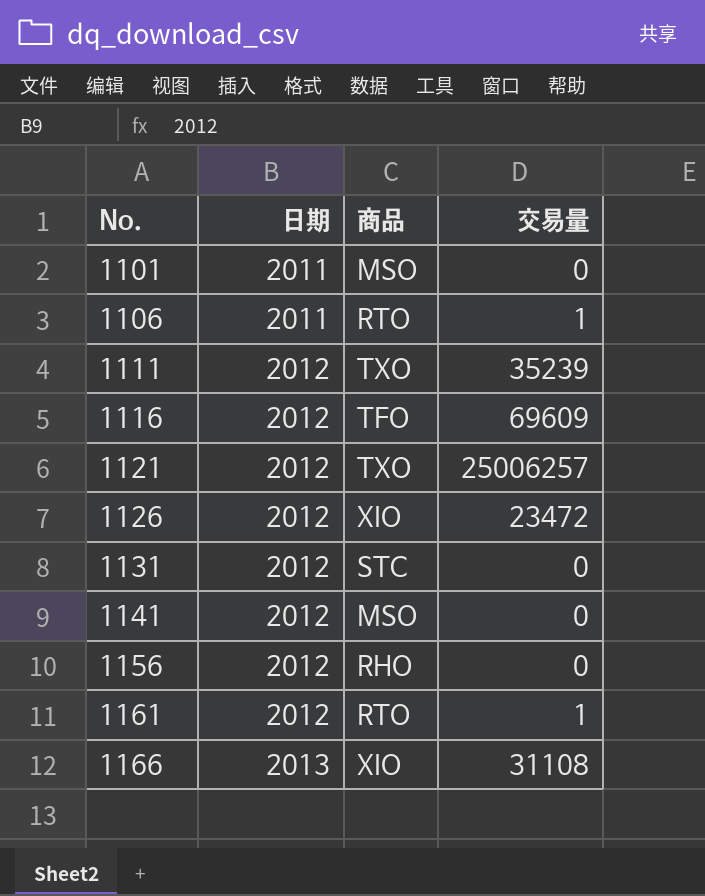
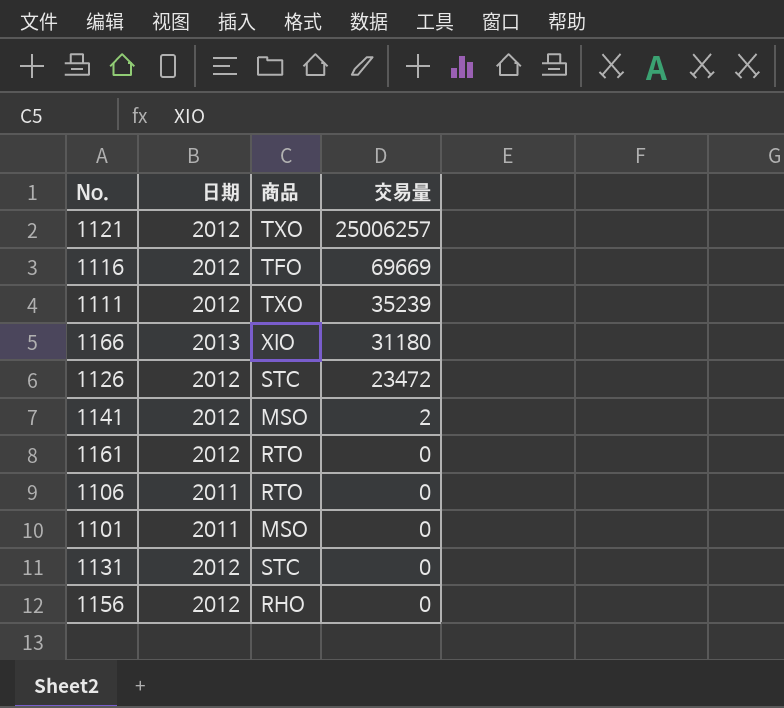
row order: No. ascending -> 交易量 descending
1116 | 交易量: 69609 -> 69669
1166 | 交易量: 31108 -> 31180
1126 | 商品: XIO -> STC
1141 | 交易量: 0 -> 2
1161 | 交易量: 1 -> 0
1106 | 交易量: 1 -> 0

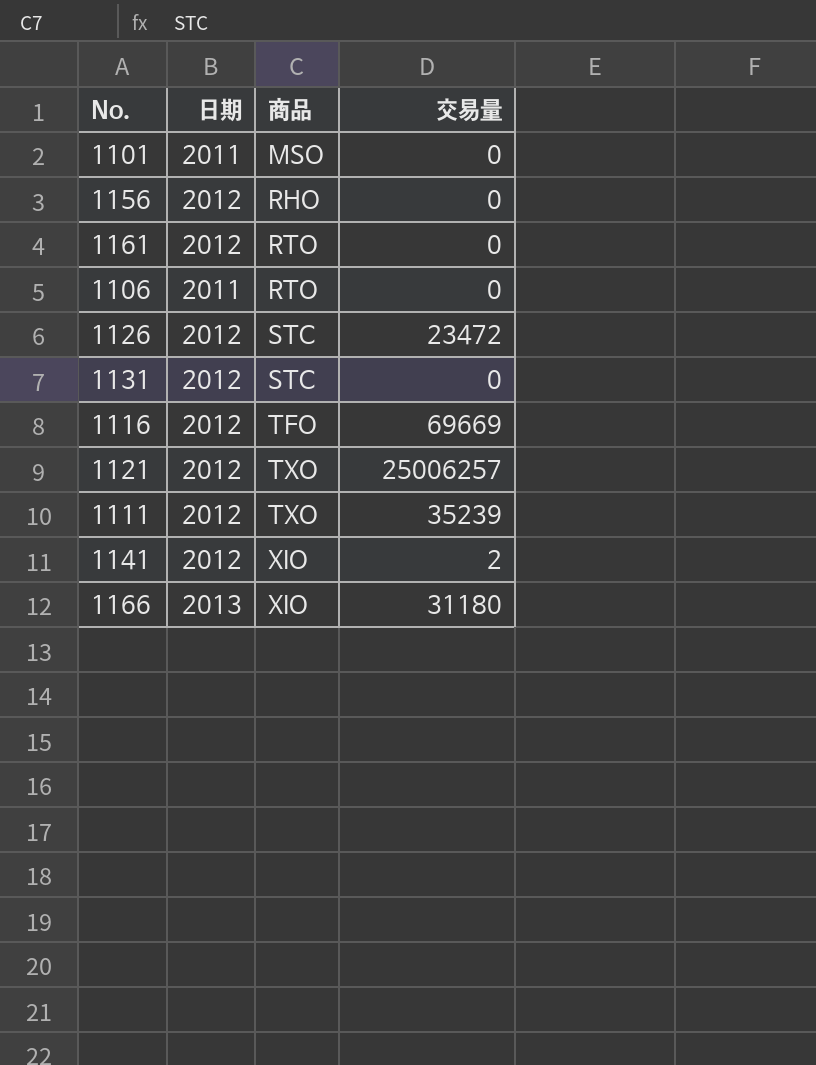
row order: 交易量 descending -> 商品 ascending
1141 | 商品: MSO -> XIO

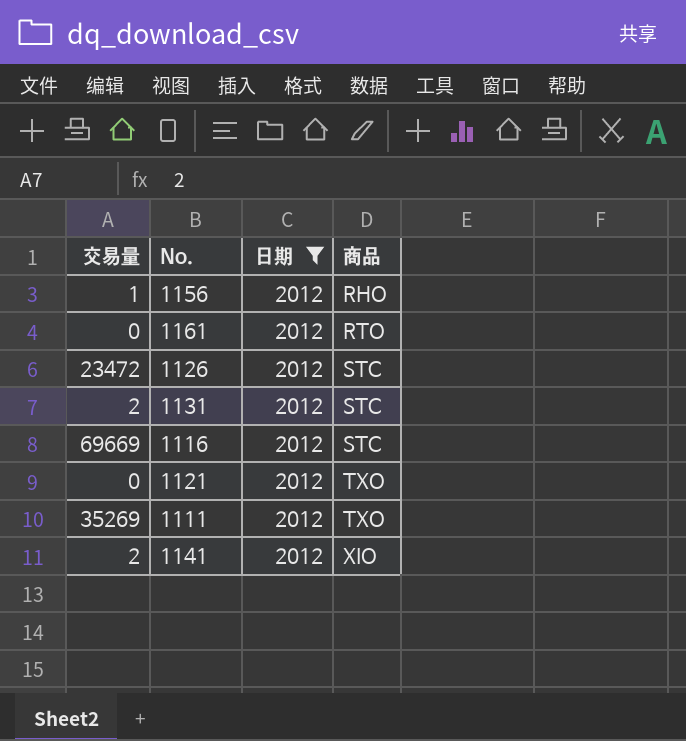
filter: none -> 日期 = 2012
column 交易量 | position: 4 -> 1
1156 | 交易量: 0 -> 1
1131 | 交易量: 0 -> 2
1116 | 商品: TFO -> STC
1121 | 交易量: 25006257 -> 0
1111 | 交易量: 35239 -> 35269

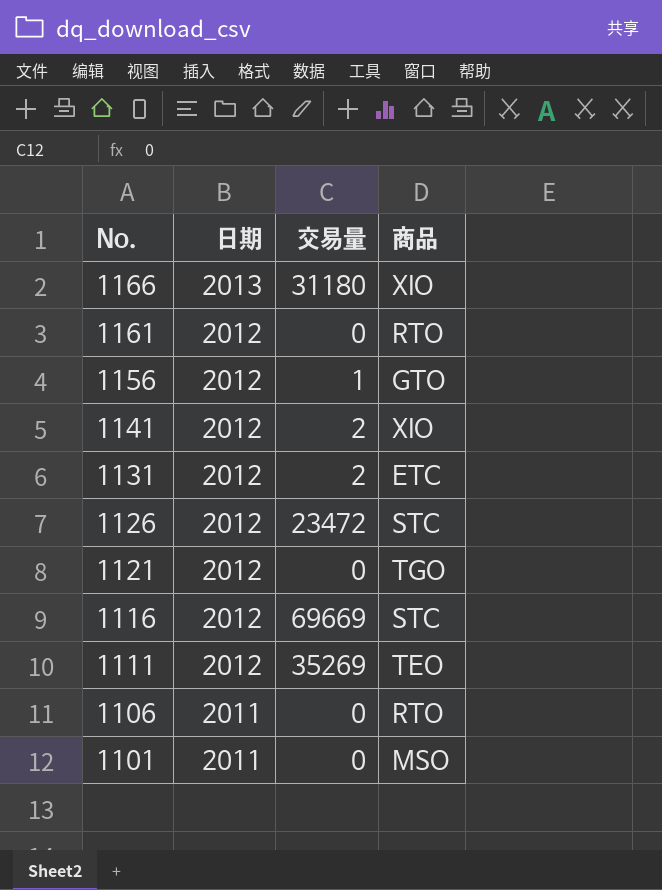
filter: 日期 = 2012 -> none
row order: 商品 ascending -> No. descending
column 交易量 | position: 1 -> 3
1156 | 商品: RHO -> GTO
1131 | 商品: STC -> ETC
1121 | 商品: TXO -> TGO
1111 | 商品: TXO -> TEO

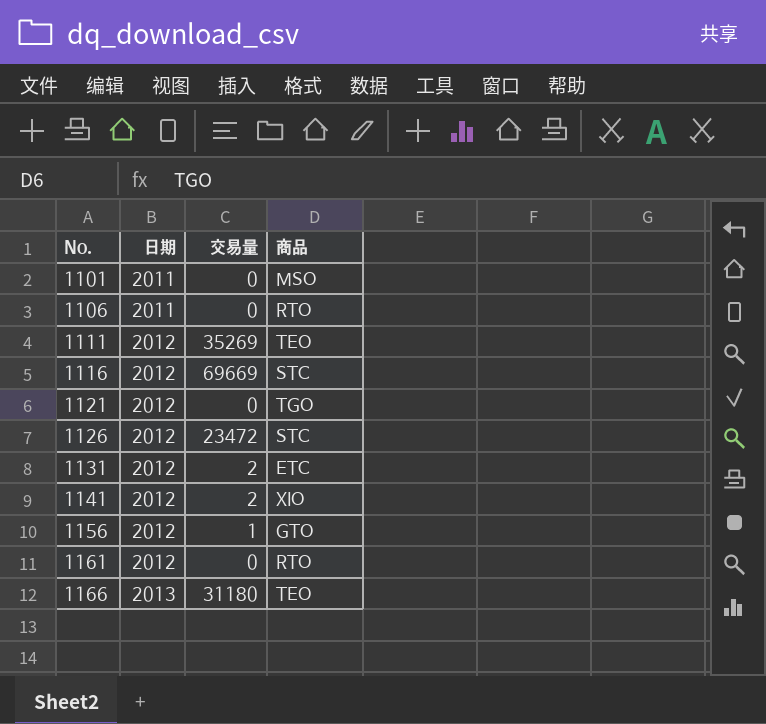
row order: No. descending -> No. ascending
1166 | 商品: XIO -> TEO

